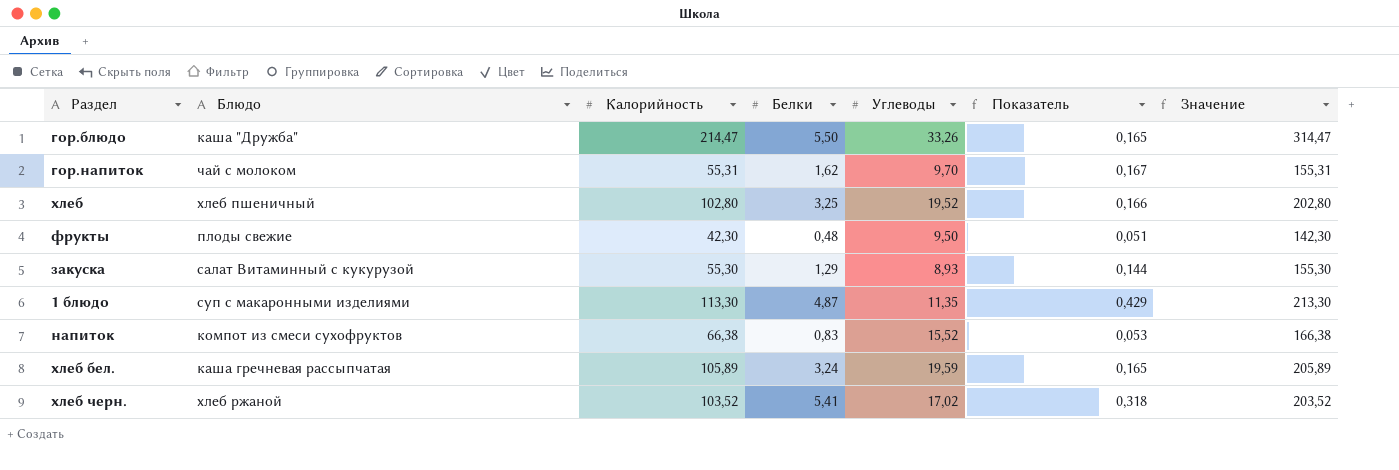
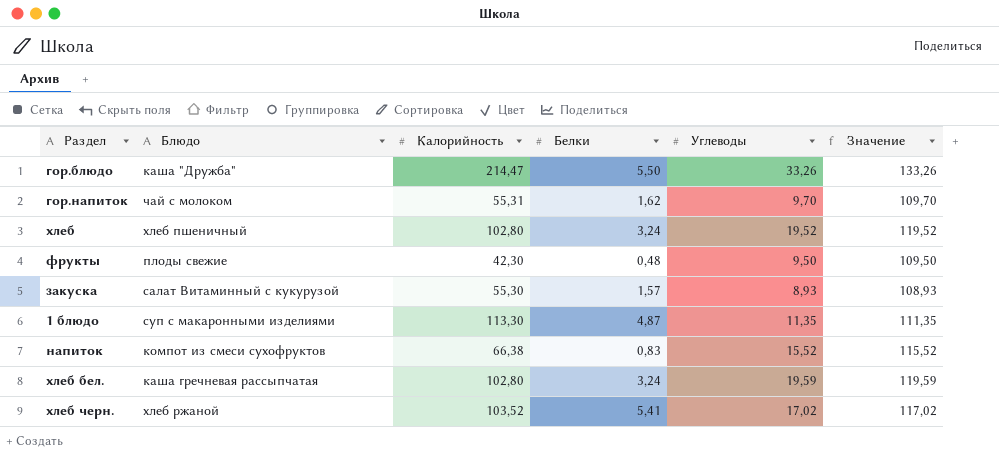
column Показатель | formula: [Белки] / [Углеводы] -> none
column Значение | formula: [Калорийность] + 100 -> [Углеводы] + 100
хлеб | Белки: 3,25 -> 3,24
закуска | Белки: 1,29 -> 1,57
хлеб бел. | Калорийность: 105,89 -> 102,80

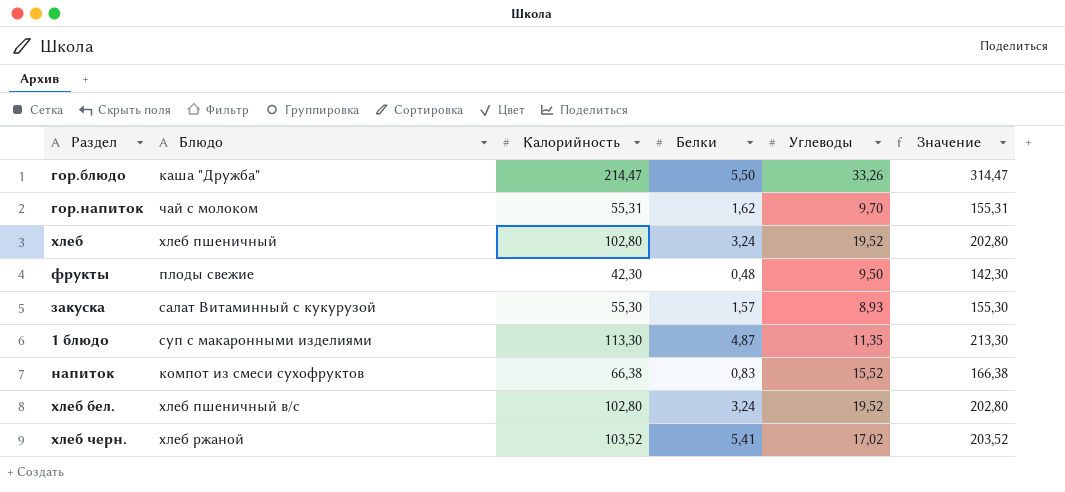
column Значение | formula: [Углеводы] + 100 -> [Калорийность] + 100
хлеб бел. | Блюдо: каша гречневая рассыпчатая -> хлеб пшеничный в/с
хлеб бел. | Углеводы: 19,59 -> 19,52

